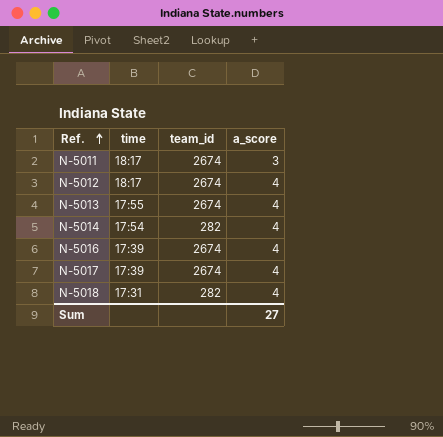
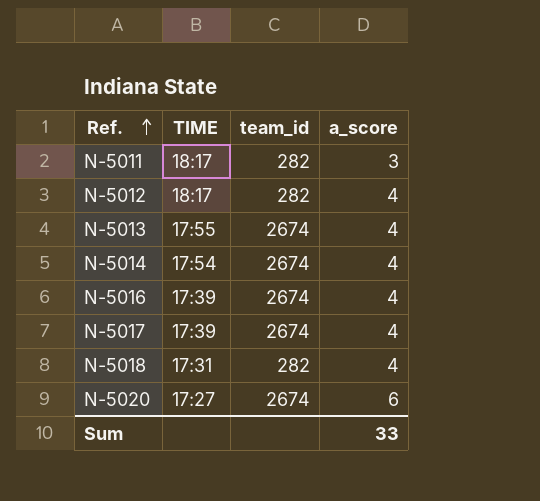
column name: time -> TIME
N-5011 | team_id: 2674 -> 282
N-5012 | team_id: 2674 -> 282
N-5014 | team_id: 282 -> 2674
row N-5020: none -> 17:27 | 2674 | 6
Sum | a_score: 27 -> 33

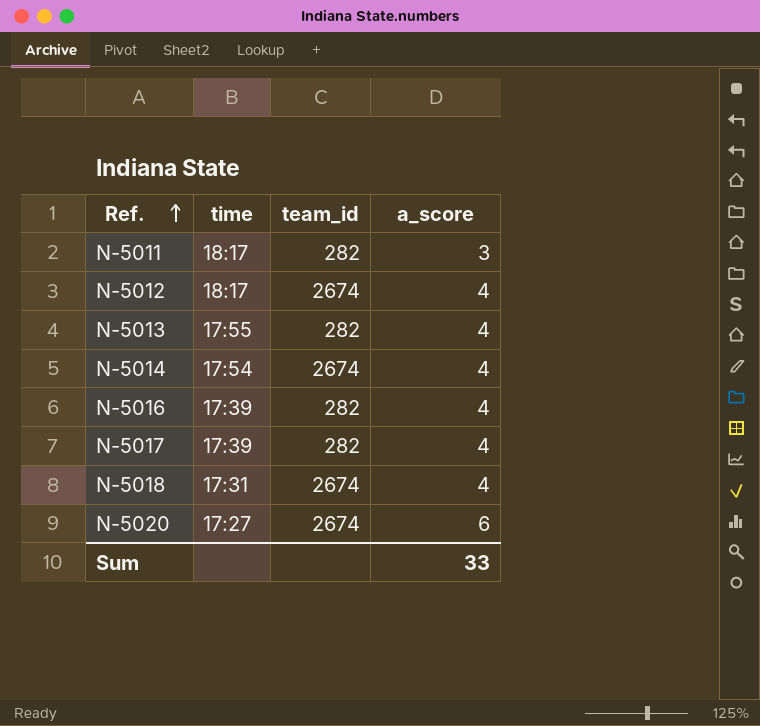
column name: TIME -> time
N-5012 | team_id: 282 -> 2674
N-5013 | team_id: 2674 -> 282
N-5016 | team_id: 2674 -> 282
N-5017 | team_id: 2674 -> 282
N-5018 | team_id: 282 -> 2674

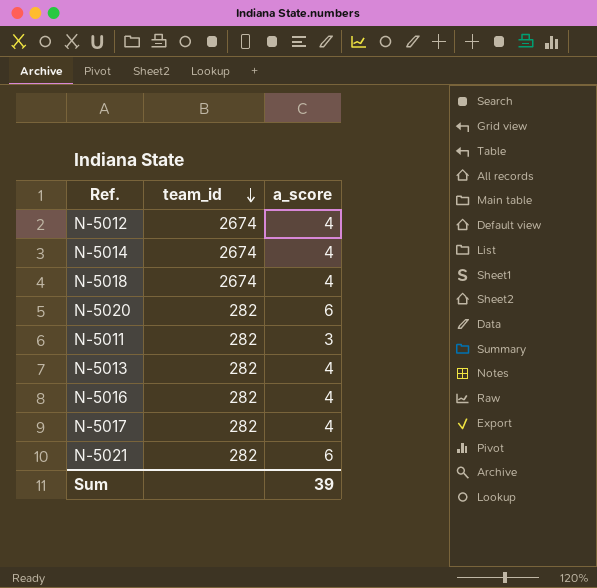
row order: Ref. ascending -> team_id descending
column time | position: 2 -> none
N-5020 | team_id: 2674 -> 282
row N-5021: none -> 282 | 6
Sum | a_score: 33 -> 39

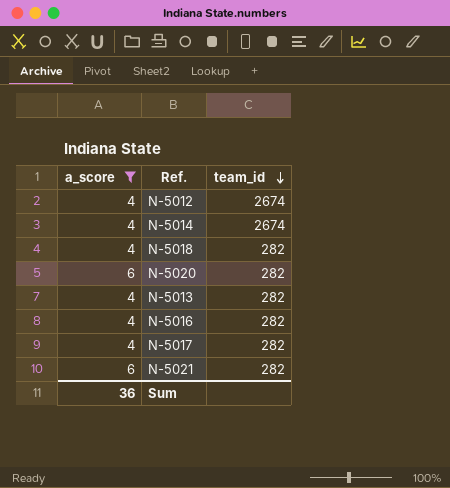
filter: none -> a_score != 3
column a_score | position: 3 -> 1
N-5018 | team_id: 2674 -> 282
Sum | a_score: 39 -> 36

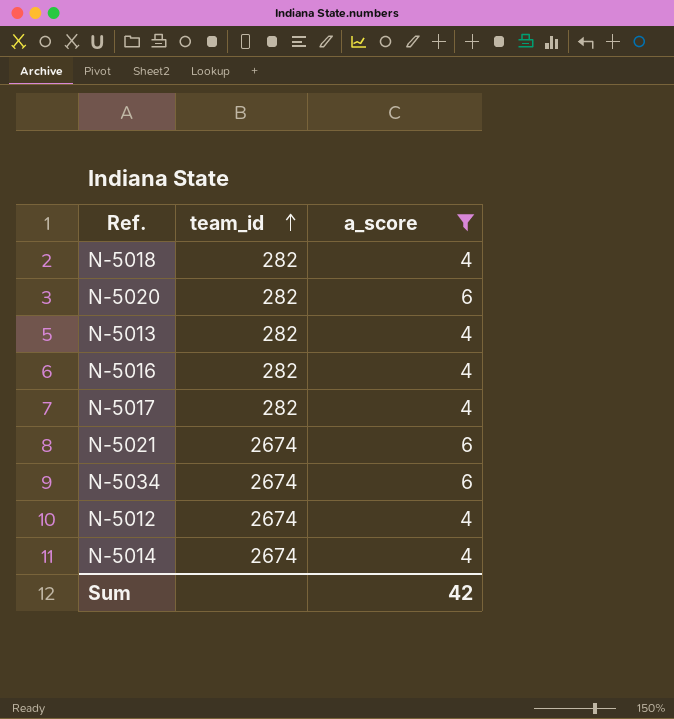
row order: team_id descending -> team_id ascending
column a_score | position: 1 -> 3
N-5021 | team_id: 282 -> 2674
row N-5034: none -> 2674 | 6
Sum | a_score: 36 -> 42

